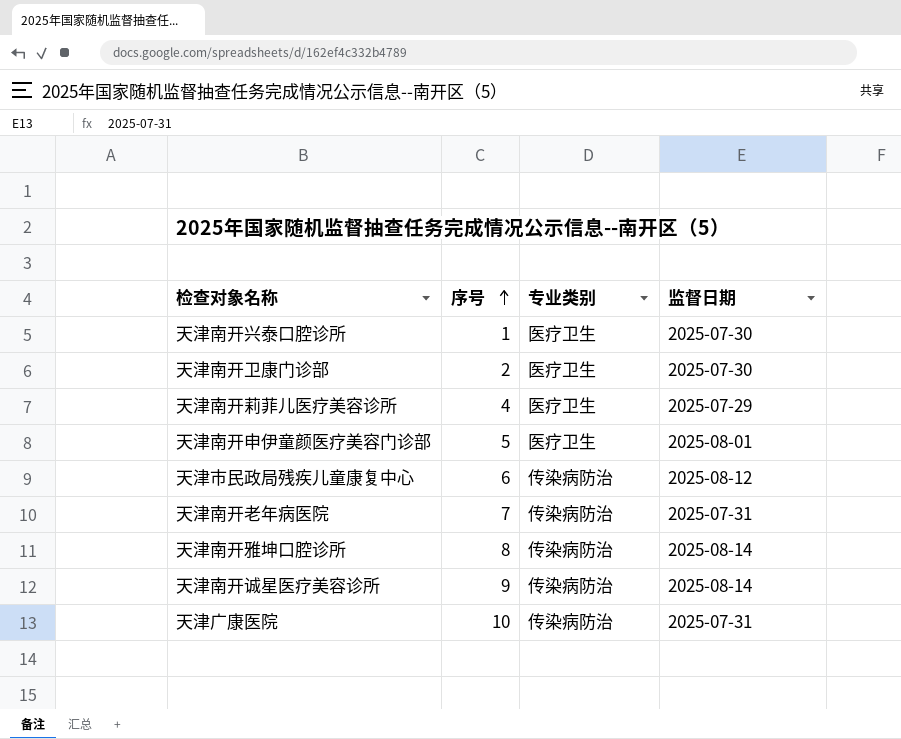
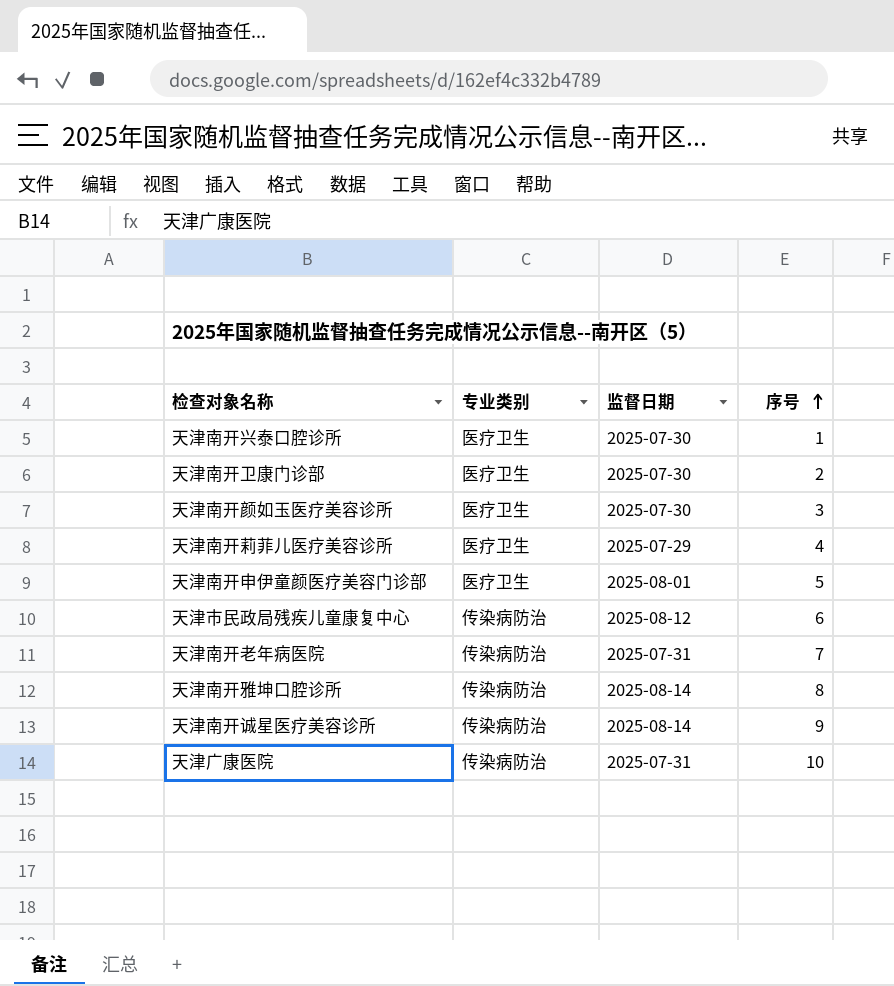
column 序号 | position: 2 -> 4
row 天津南开颜如玉医疗美容诊所: none -> 医疗卫生 | 2025-07-30 | 3

